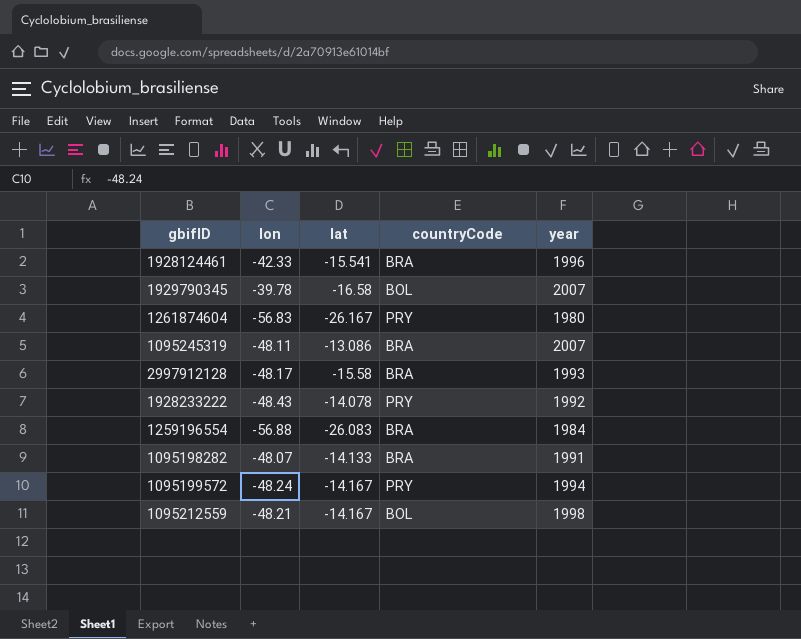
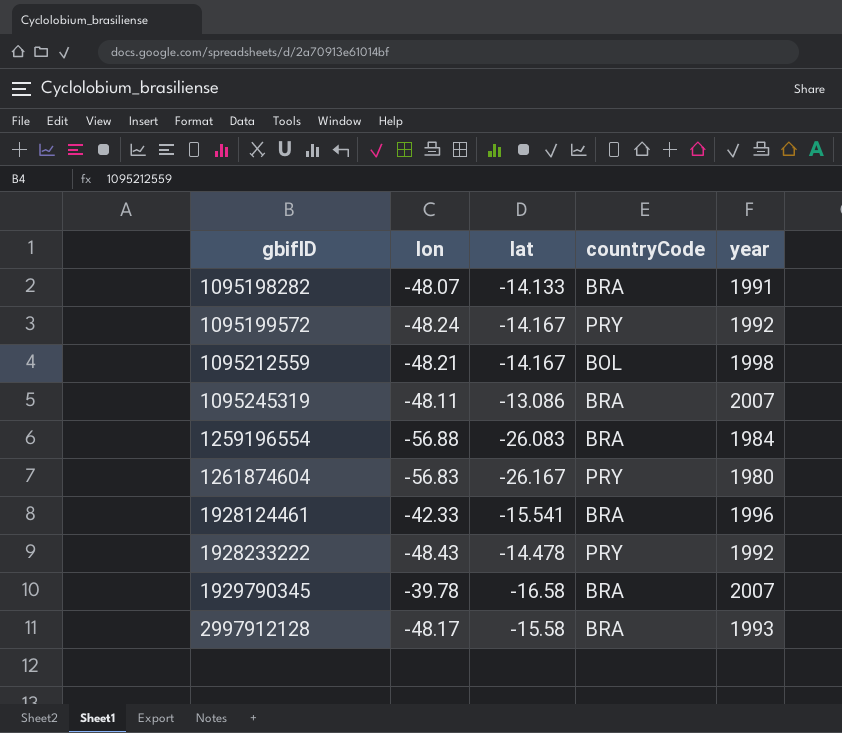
row order: none -> gbifID ascending
1095199572 | year: 1994 -> 1992
1928233222 | lat: -14.078 -> -14.478
1929790345 | countryCode: BOL -> BRA

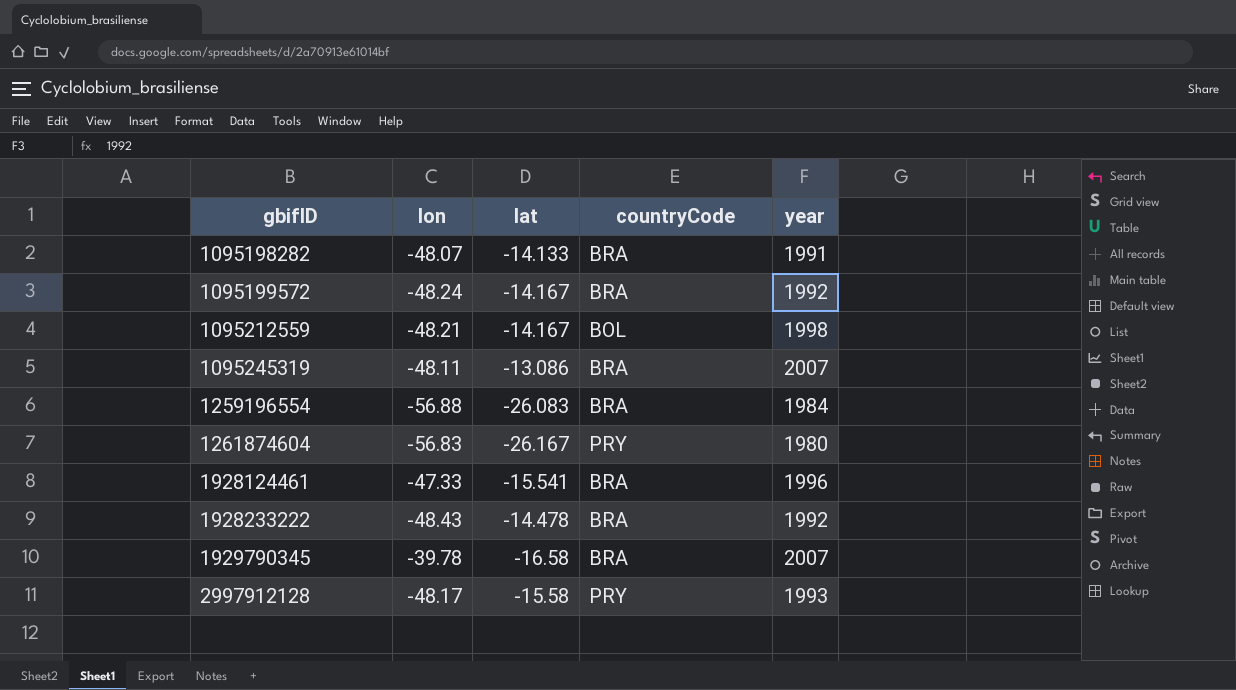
1095199572 | countryCode: PRY -> BRA
1928124461 | lon: -42.33 -> -47.33
1928233222 | countryCode: PRY -> BRA
2997912128 | countryCode: BRA -> PRY

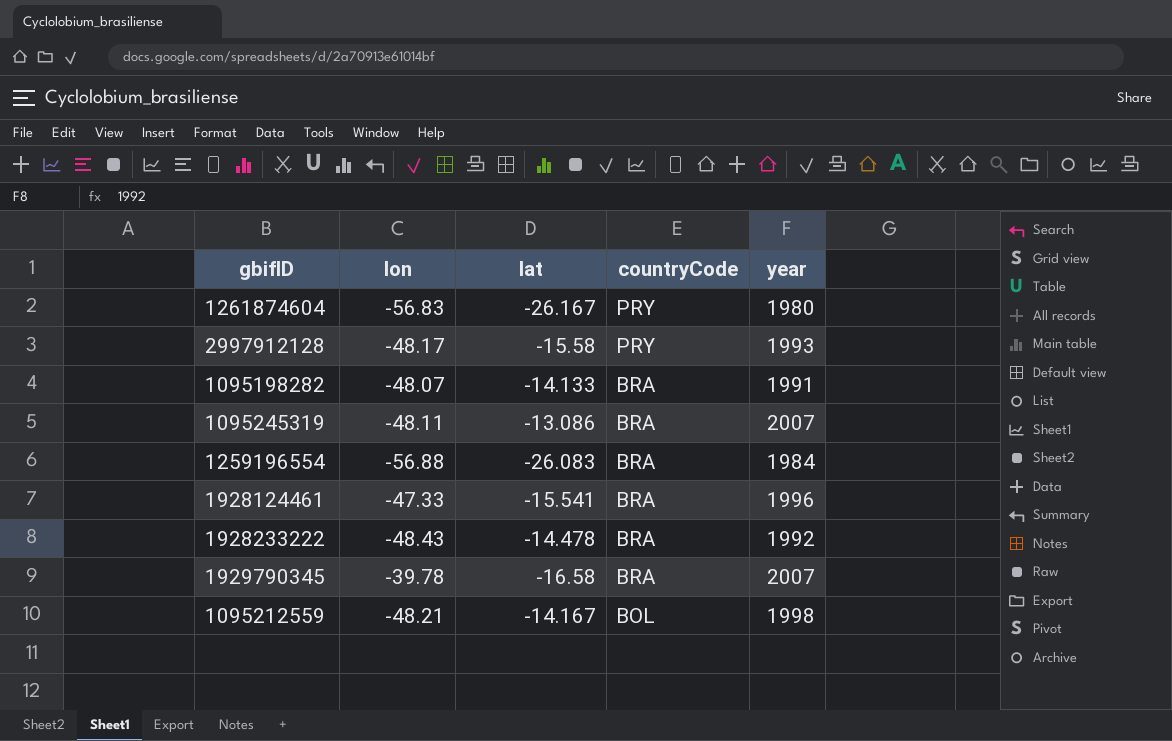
row order: gbifID ascending -> countryCode descending
row 1095199572: -48.24 | -14.167 | BRA | 1992 -> none

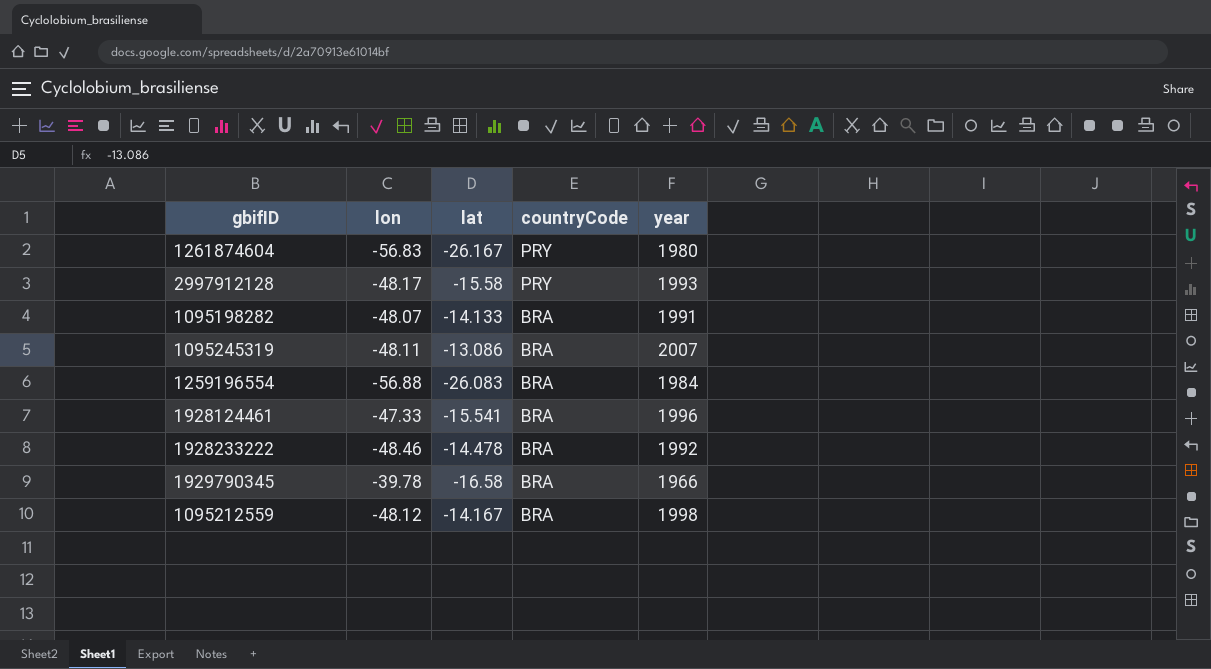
1928233222 | lon: -48.43 -> -48.46
1929790345 | year: 2007 -> 1966
1095212559 | lon: -48.21 -> -48.12
1095212559 | countryCode: BOL -> BRA

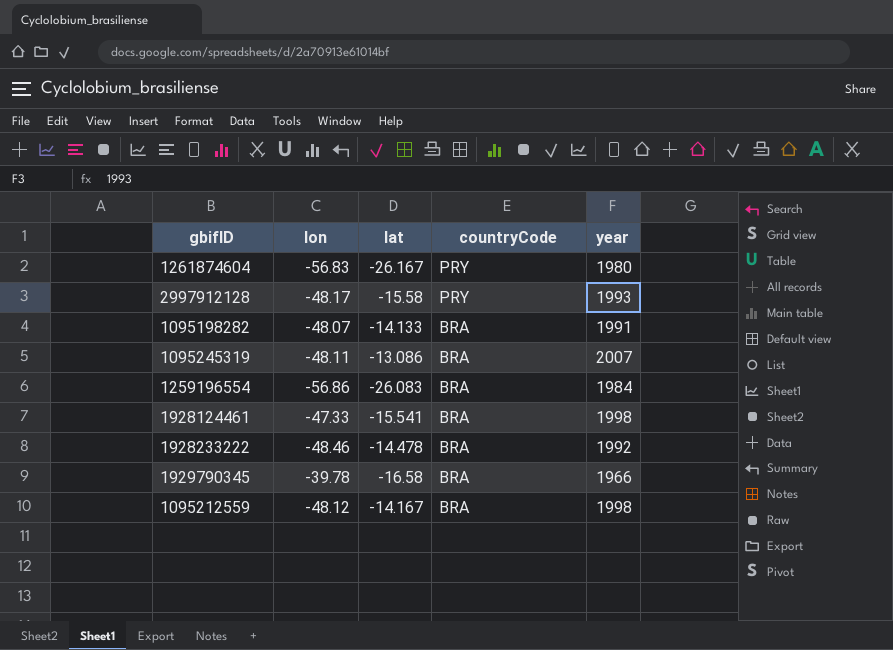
1259196554 | lon: -56.88 -> -56.86
1928124461 | year: 1996 -> 1998

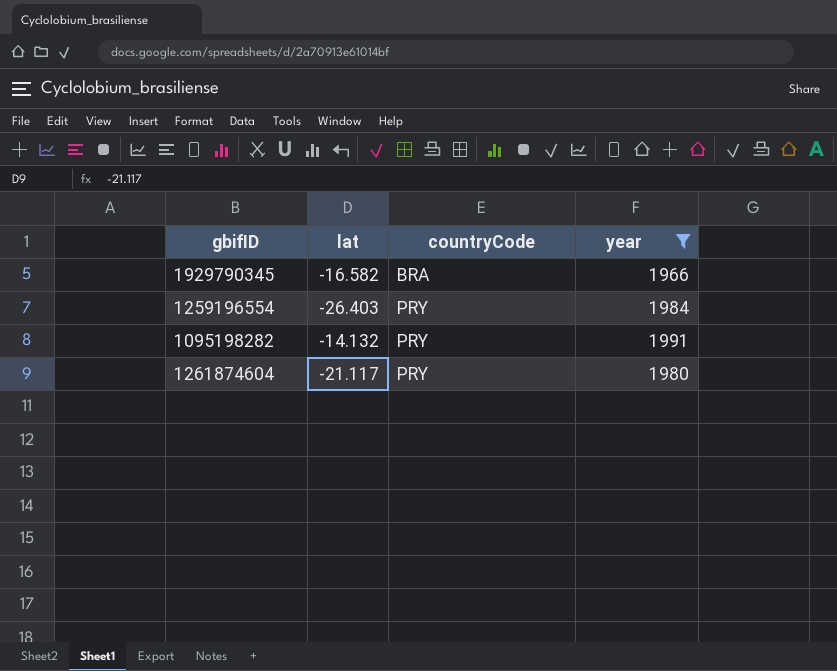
filter: none -> year <= 1991
row order: countryCode descending -> countryCode ascending
column lon | position: 2 -> none
1929790345 | lat: -16.58 -> -16.582
1259196554 | lat: -26.083 -> -26.403
1259196554 | countryCode: BRA -> PRY
1095198282 | lat: -14.133 -> -14.132
1095198282 | countryCode: BRA -> PRY
1261874604 | lat: -26.167 -> -21.117

